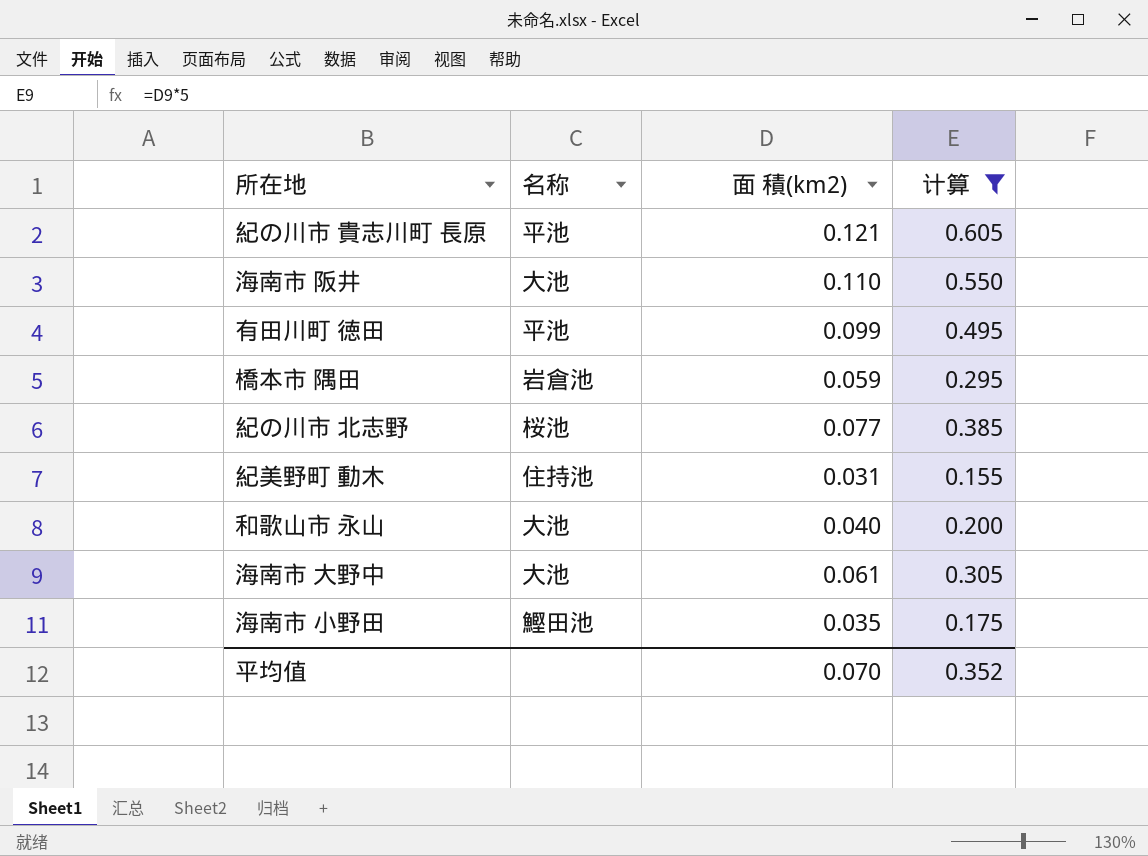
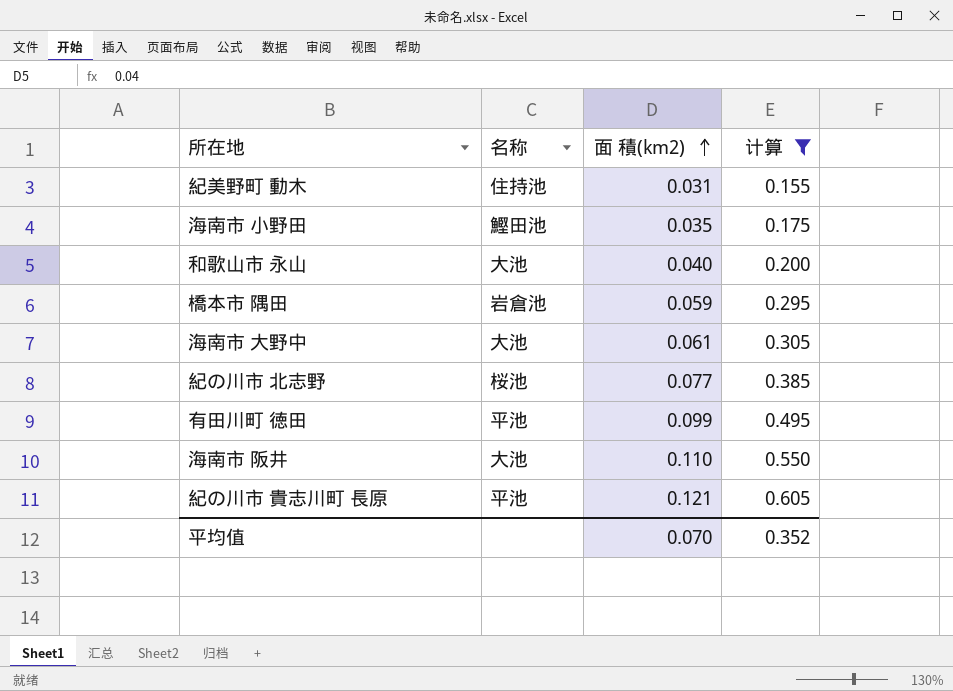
row order: none -> 面 積(km2) ascending

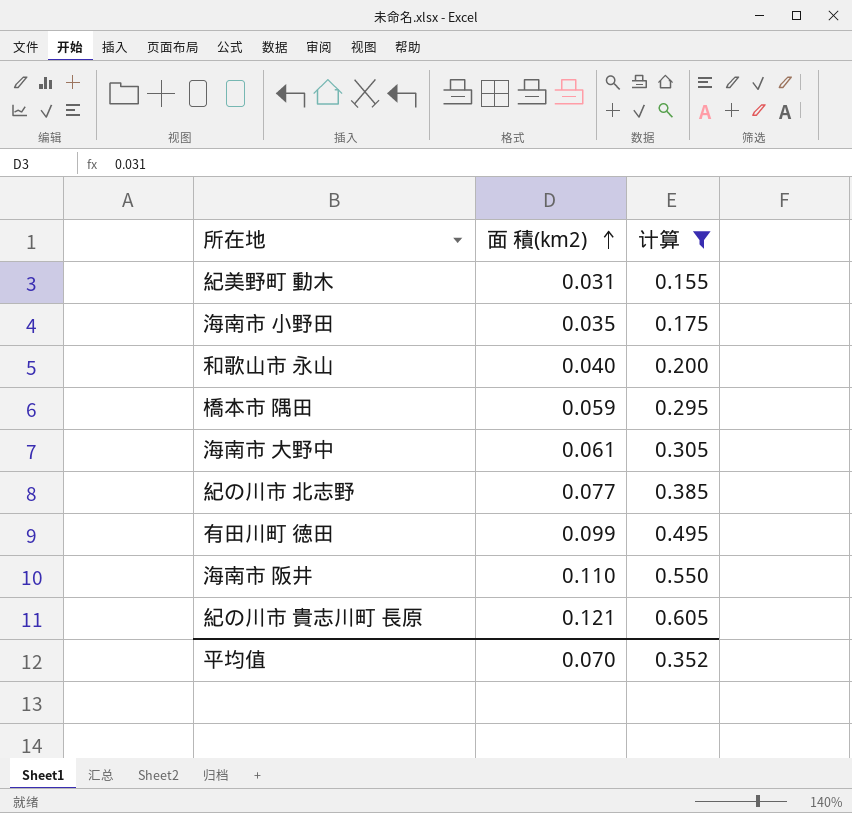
column 名称 | position: 2 -> none

